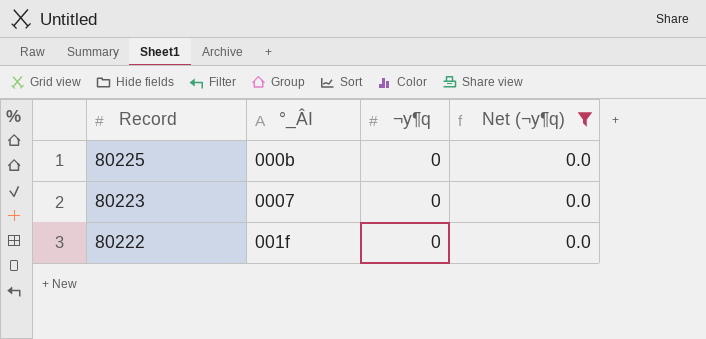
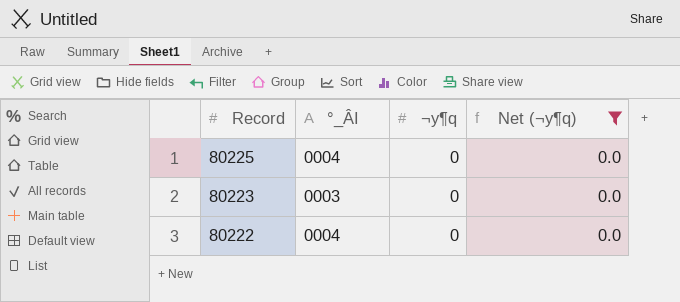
80225 | °_ÂI: 000b -> 0004
80223 | °_ÂI: 0007 -> 0003
80222 | °_ÂI: 001f -> 0004

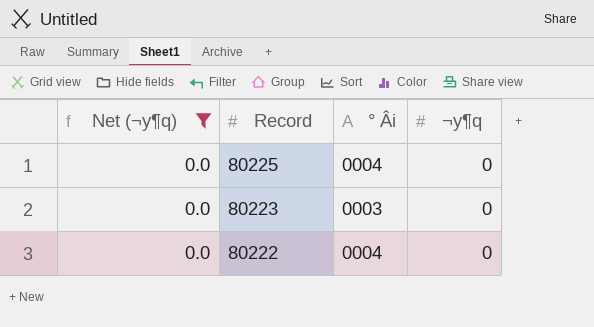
column Net (¬y¶q) | position: 4 -> 1
column name: °_ÂI -> ° Âi

